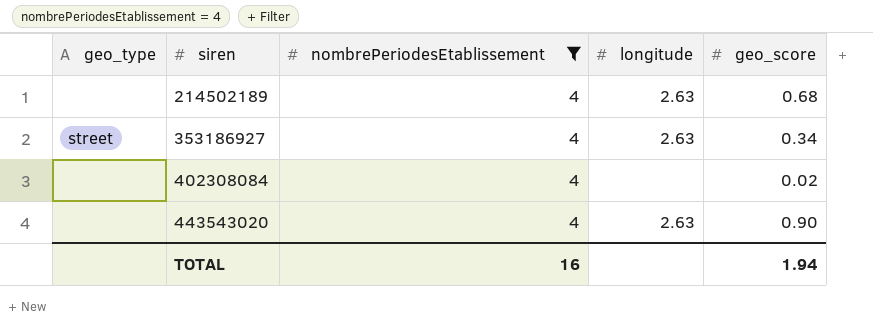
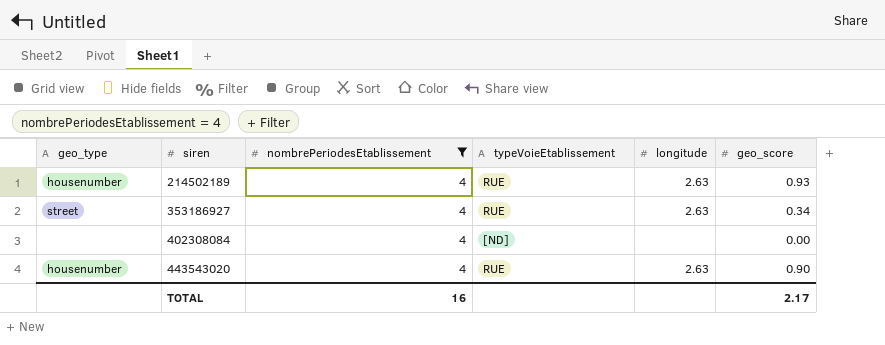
column typeVoieEtablissement | position: none -> 4
214502189 | geo_type: none -> housenumber
214502189 | geo_score: 0.68 -> 0.93
402308084 | geo_score: 0.02 -> 0.00
443543020 | geo_type: none -> housenumber
TOTAL | geo_score: 1.94 -> 2.17

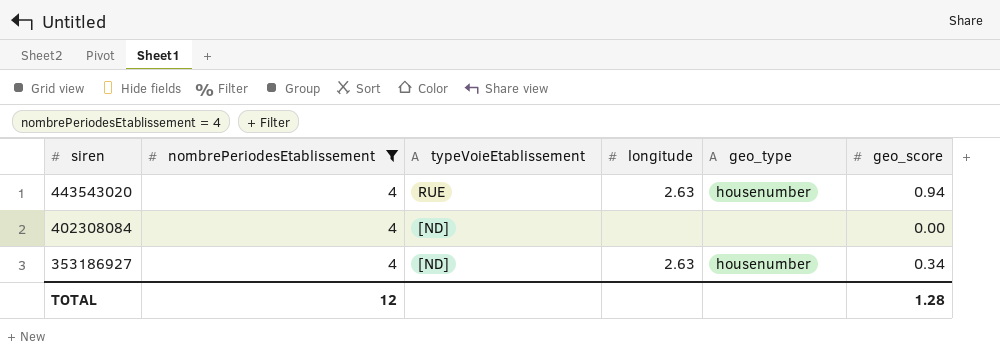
row order: siren ascending -> siren descending
column geo_type | position: 1 -> 5
row 214502189: housenumber | 4 | RUE | 2.63 | 0.93 -> none
443543020 | geo_score: 0.90 -> 0.94
353186927 | typeVoieEtablissement: RUE -> [ND]
353186927 | geo_type: street -> housenumber
TOTAL | nombrePeriodesEtablissement: 16 -> 12
TOTAL | geo_score: 2.17 -> 1.28

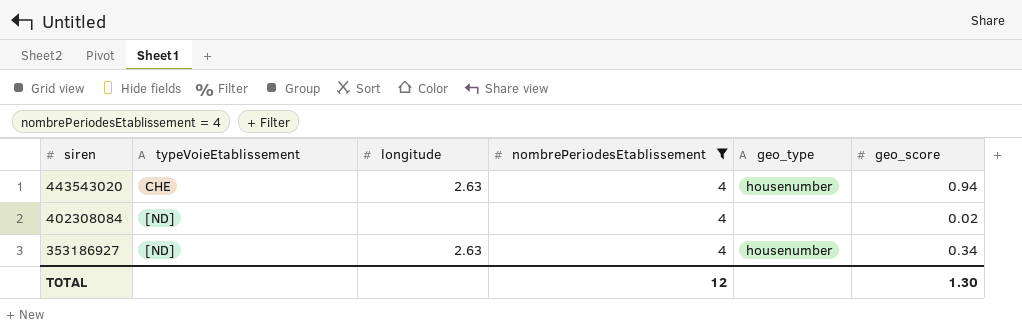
column nombrePeriodesEtablissement | position: 2 -> 4
443543020 | typeVoieEtablissement: RUE -> CHE
402308084 | geo_score: 0.00 -> 0.02
TOTAL | geo_score: 1.28 -> 1.30

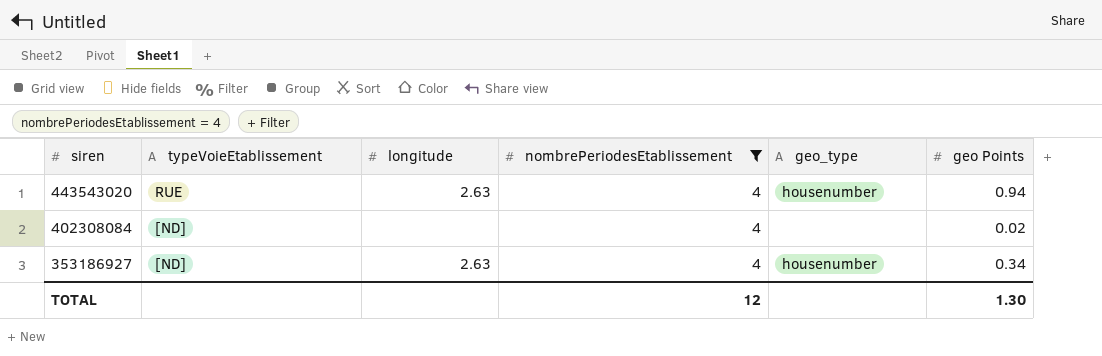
column name: geo_score -> geo Points
443543020 | typeVoieEtablissement: CHE -> RUE

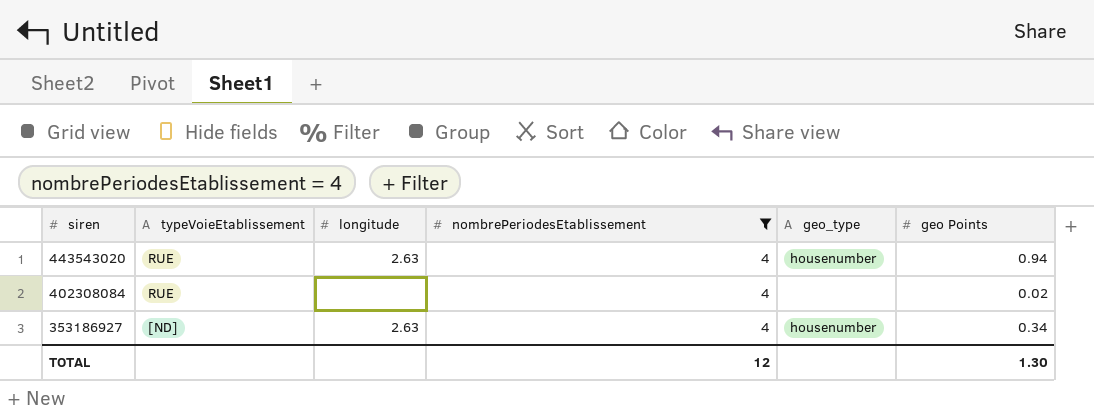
402308084 | typeVoieEtablissement: [ND] -> RUE

